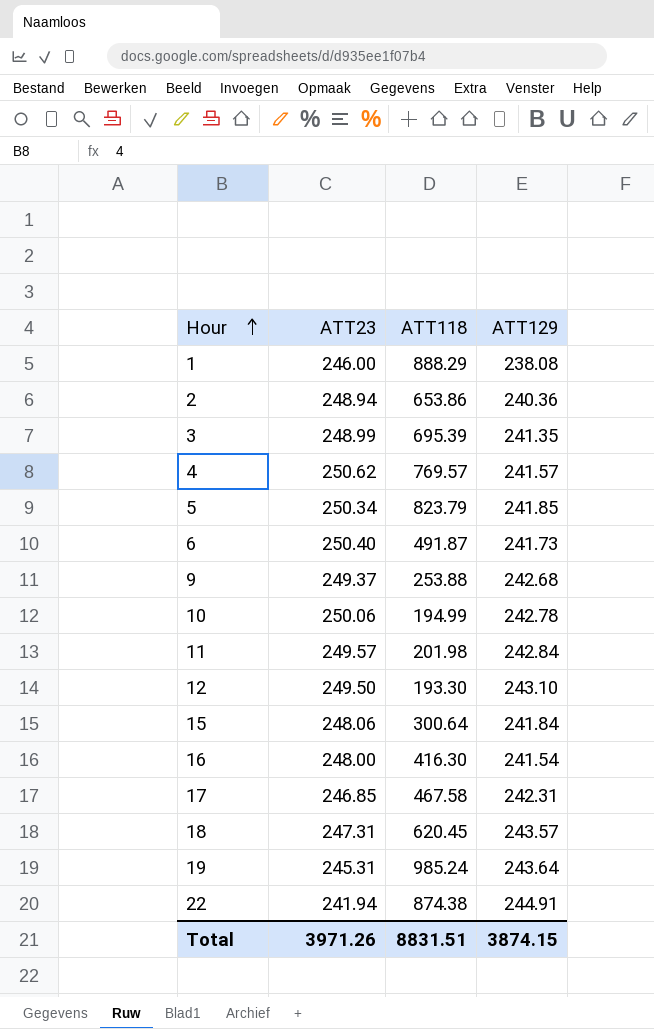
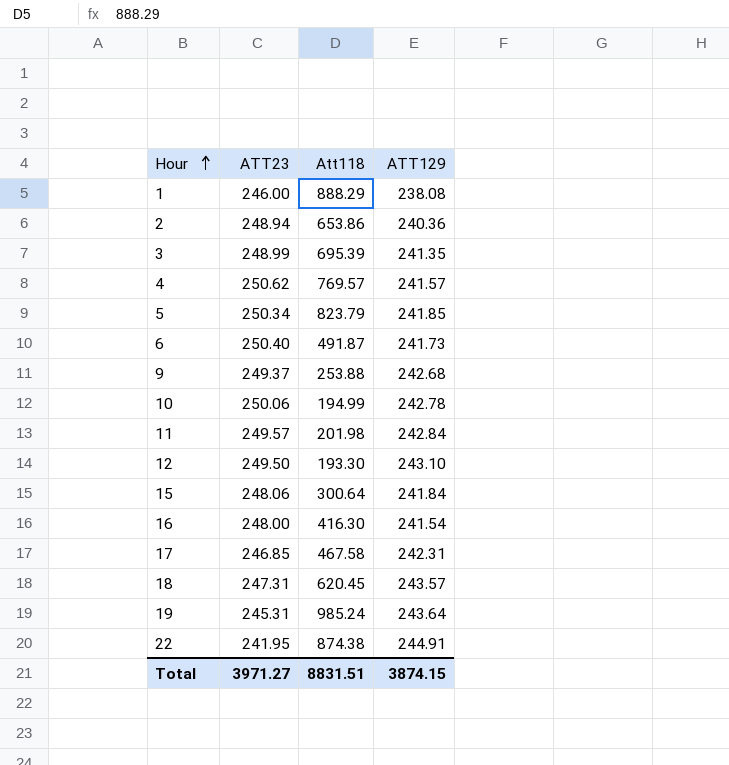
column name: ATT118 -> Att118
22 | ATT23: 241.94 -> 241.95
Total | ATT23: 3971.26 -> 3971.27

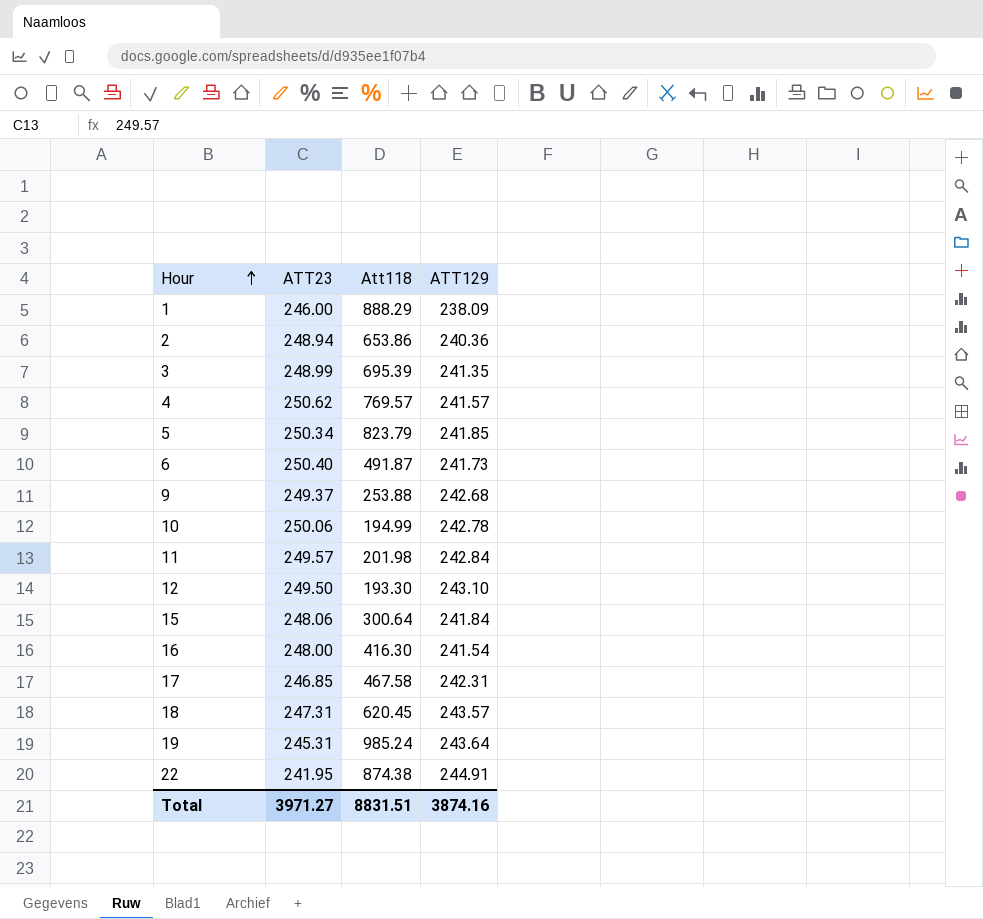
1 | ATT129: 238.08 -> 238.09
Total | ATT129: 3874.15 -> 3874.16

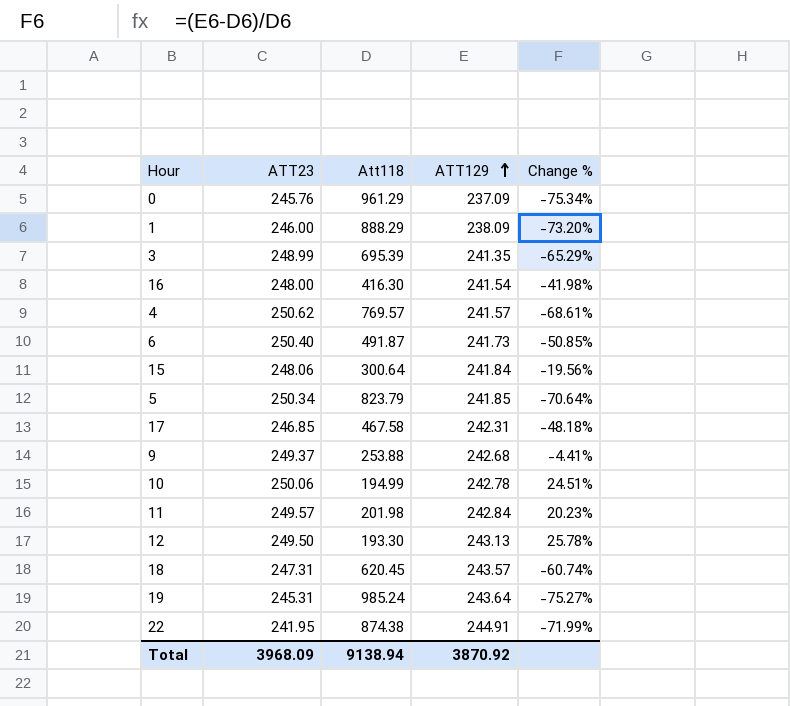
row order: Hour ascending -> ATT129 ascending
column Change % | formula: none -> ([ATT129] - [Att118]) / [Att118]
row 2: 248.94 | 653.86 | 240.36 -> none
row 0: none -> 245.76 | 961.29 | 237.09 | -75.34%
12 | ATT129: 243.10 -> 243.13
Total | ATT23: 3971.27 -> 3968.09
Total | Att118: 8831.51 -> 9138.94
Total | ATT129: 3874.16 -> 3870.92

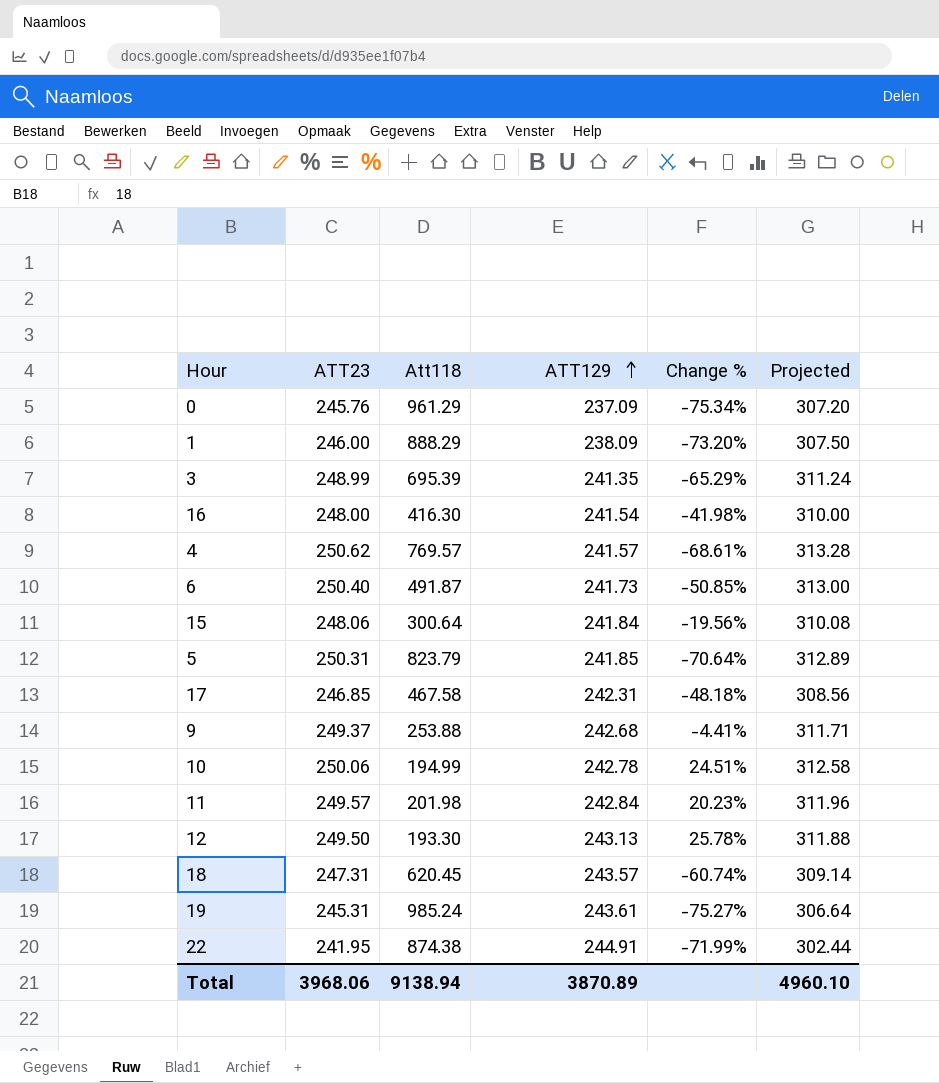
column Projected | formula: none -> [ATT23] * 1.25
5 | ATT23: 250.34 -> 250.31
19 | ATT129: 243.64 -> 243.61
Total | ATT23: 3968.09 -> 3968.06
Total | ATT129: 3870.92 -> 3870.89

